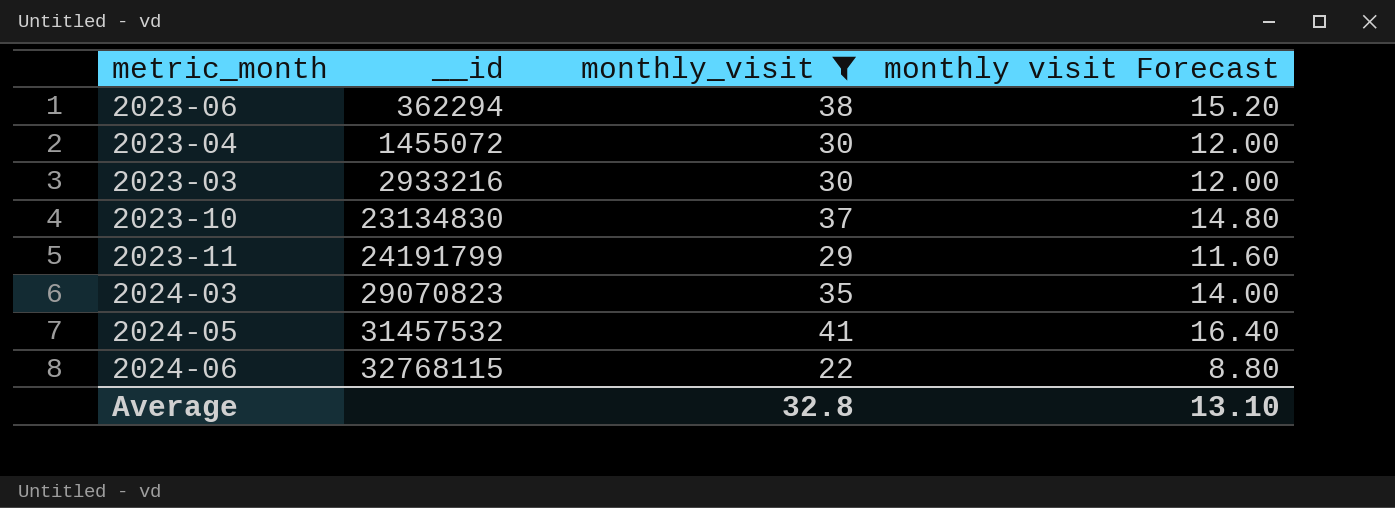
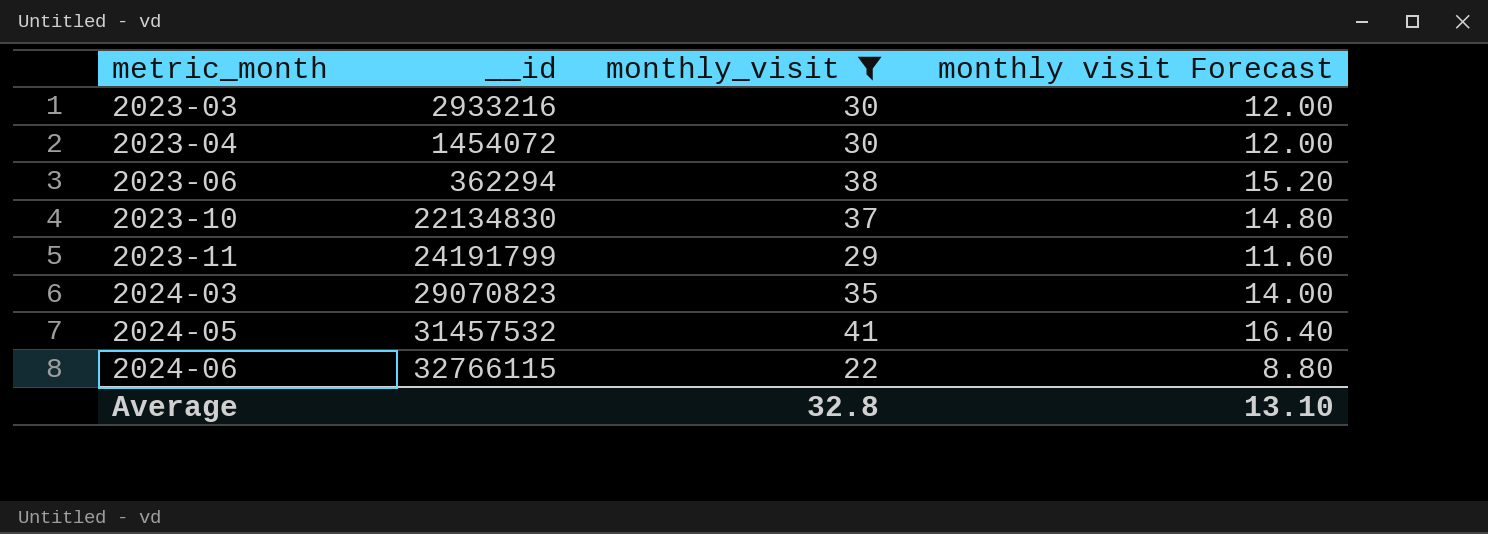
row order: __id ascending -> metric_month ascending
2023-04 | __id: 1455072 -> 1454072
2023-10 | __id: 23134830 -> 22134830
2024-06 | __id: 32768115 -> 32766115

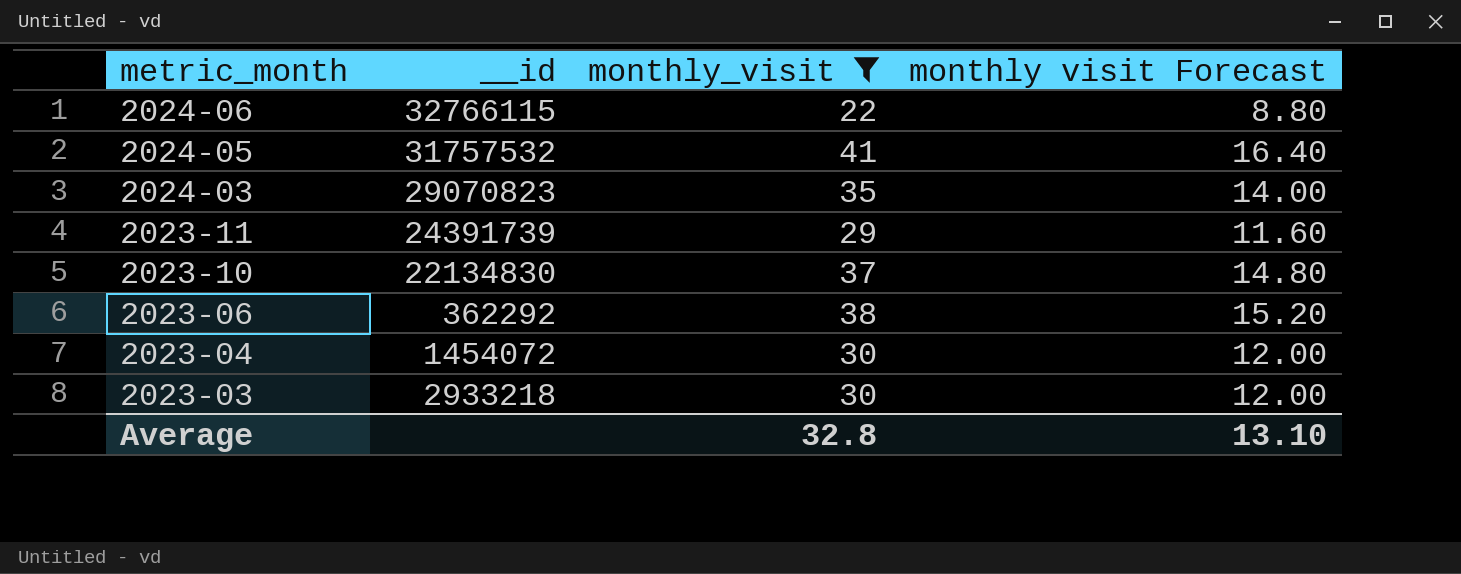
row order: metric_month ascending -> metric_month descending
2024-05 | __id: 31457532 -> 31757532
2023-11 | __id: 24191799 -> 24391739
2023-06 | __id: 362294 -> 362292
2023-03 | __id: 2933216 -> 2933218

